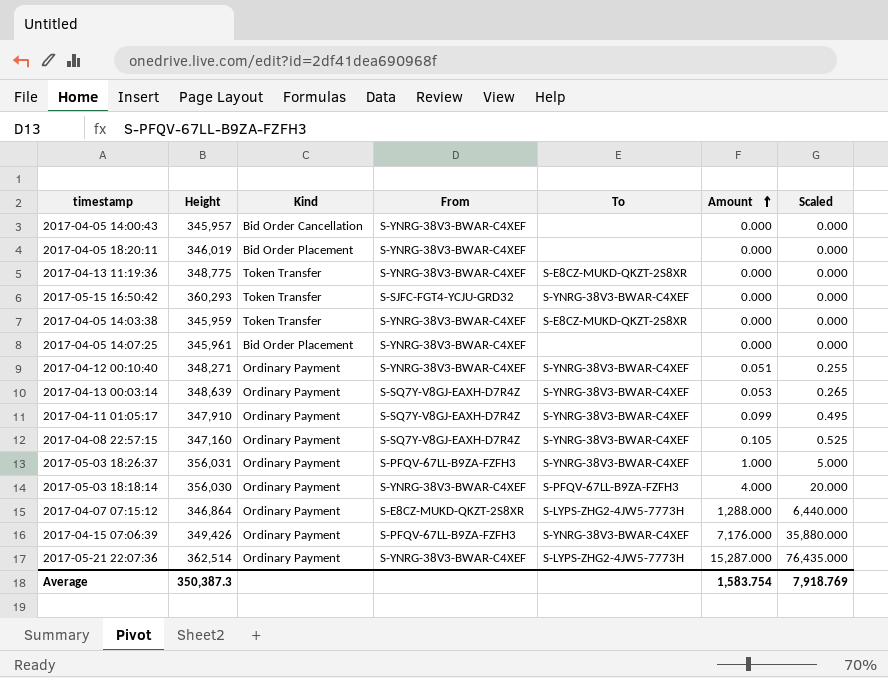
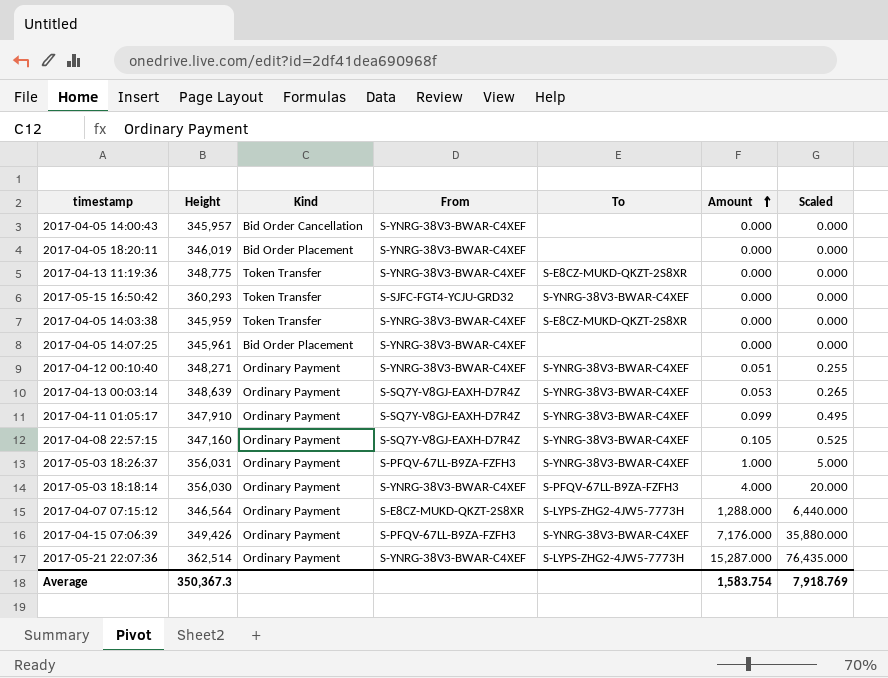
2017-04-07 07:15:12 | Height: 346,864 -> 346,564
Average | Height: 350,387.3 -> 350,367.3

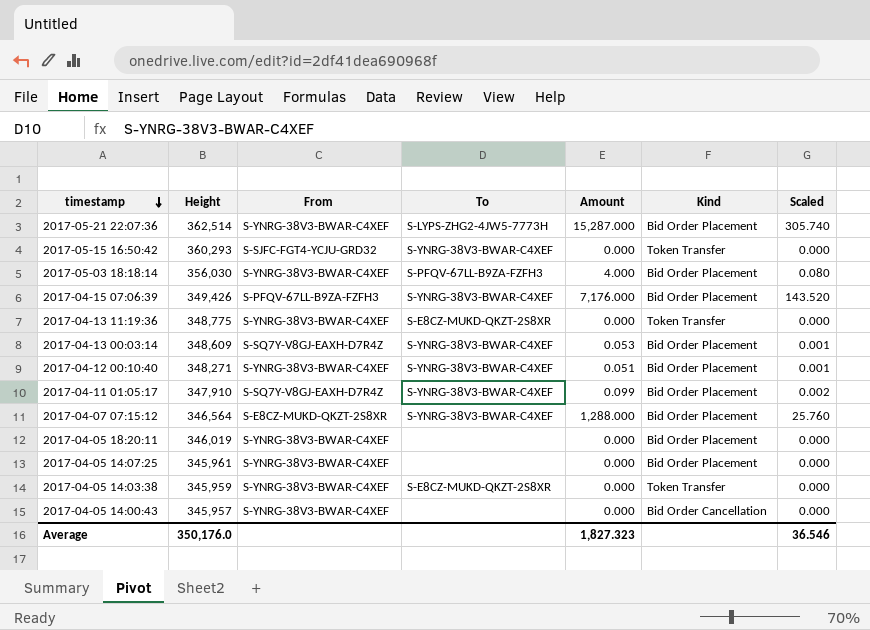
row order: Amount ascending -> timestamp descending
column Kind | position: 3 -> 6
column Scaled | formula: [Amount] * 5 -> [Amount] * 0.02
row 2017-04-08 22:57:15: 347,160 | Ordinary Payment | S-SQ7Y-V8GJ-EAXH-D7R4Z | S-YNRG-38V3-BWAR-C4XEF | 0.105 | 0.525 -> none
row 2017-05-03 18:26:37: 356,031 | Ordinary Payment | S-PFQV-67LL-B9ZA-FZFH3 | S-YNRG-38V3-BWAR-C4XEF | 1.000 | 5.000 -> none
2017-05-21 22:07:36 | Kind: Ordinary Payment -> Bid Order Placement
2017-05-03 18:18:14 | Kind: Ordinary Payment -> Bid Order Placement
2017-04-15 07:06:39 | Kind: Ordinary Payment -> Bid Order Placement
2017-04-13 00:03:14 | Height: 348,639 -> 348,609
2017-04-13 00:03:14 | Kind: Ordinary Payment -> Bid Order Placement
2017-04-12 00:10:40 | Kind: Ordinary Payment -> Bid Order Placement
2017-04-11 01:05:17 | Kind: Ordinary Payment -> Bid Order Placement
2017-04-07 07:15:12 | To: S-LYPS-ZHG2-4JW5-7773H -> S-YNRG-38V3-BWAR-C4XEF
2017-04-07 07:15:12 | Kind: Ordinary Payment -> Bid Order Placement
Average | Height: 350,367.3 -> 350,176.0
Average | Amount: 1,583.754 -> 1,827.323
Average | Scaled: 7,918.769 -> 36.546

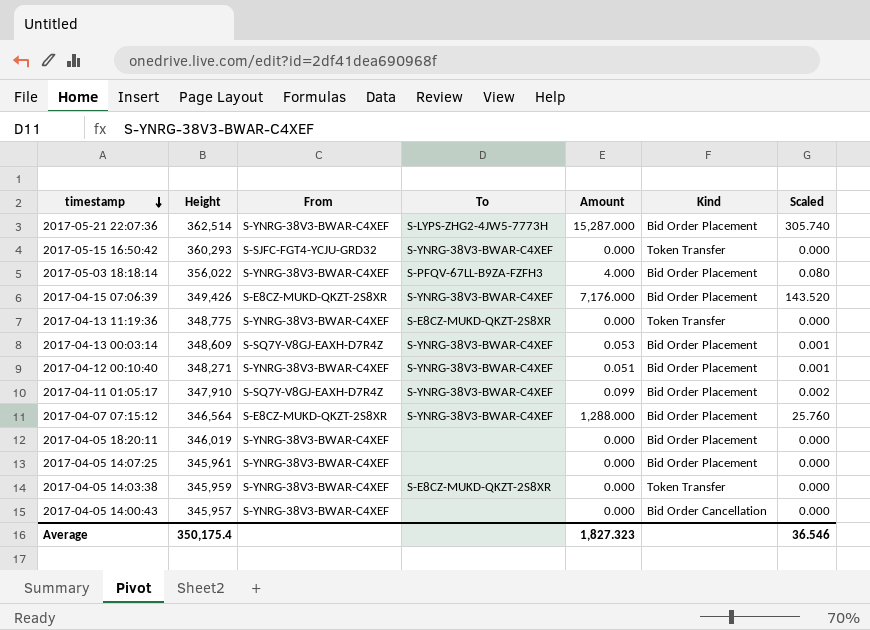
2017-05-03 18:18:14 | Height: 356,030 -> 356,022
2017-04-15 07:06:39 | From: S-PFQV-67LL-B9ZA-FZFH3 -> S-E8CZ-MUKD-QKZT-2S8XR
Average | Height: 350,176.0 -> 350,175.4

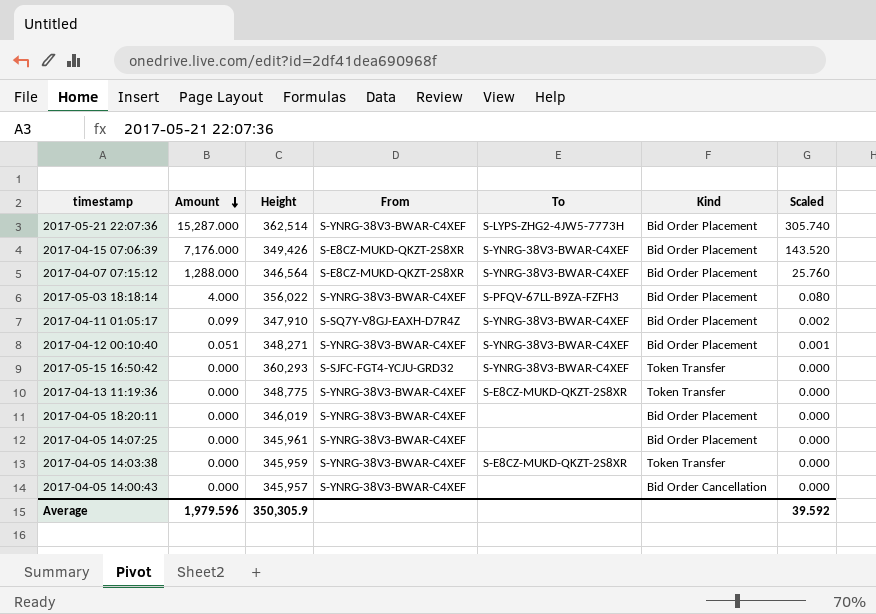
row order: timestamp descending -> Amount descending
column Amount | position: 5 -> 2
row 2017-04-13 00:03:14: 348,609 | S-SQ7Y-V8GJ-EAXH-D7R4Z | S-YNRG-38V3-BWAR-C4XEF | 0.053 | Bid Order Placement | 0.001 -> none
Average | Amount: 1,827.323 -> 1,979.596
Average | Height: 350,175.4 -> 350,305.9
Average | Scaled: 36.546 -> 39.592

